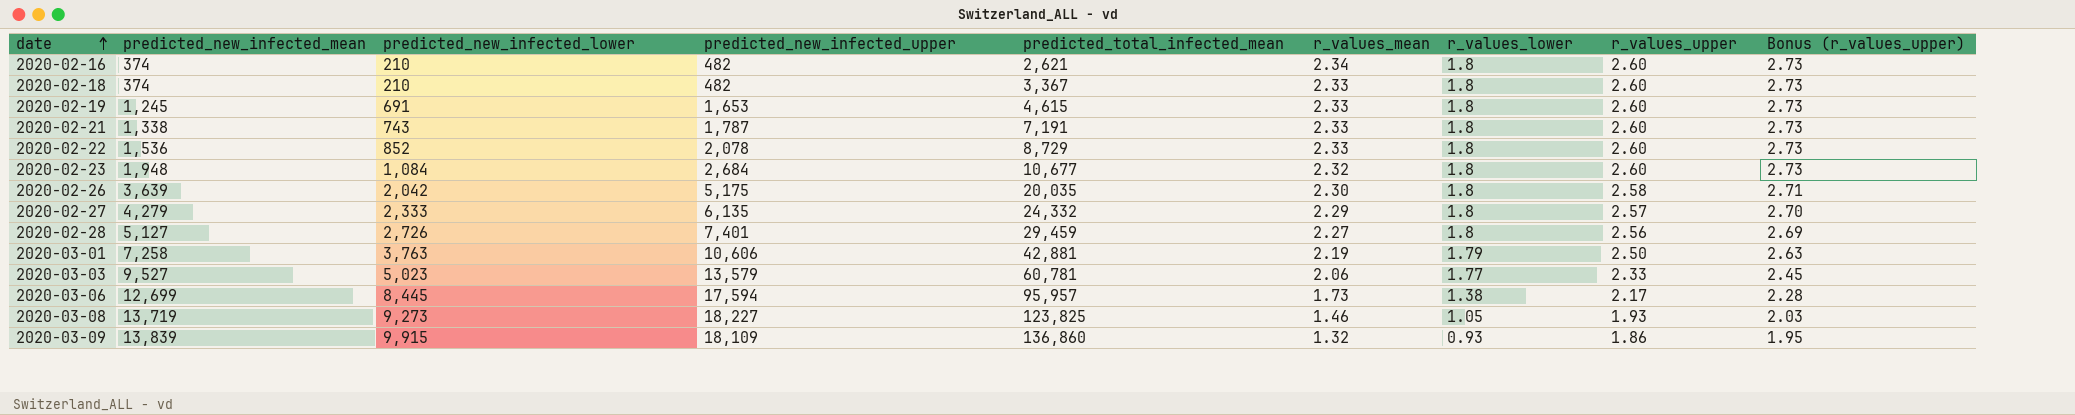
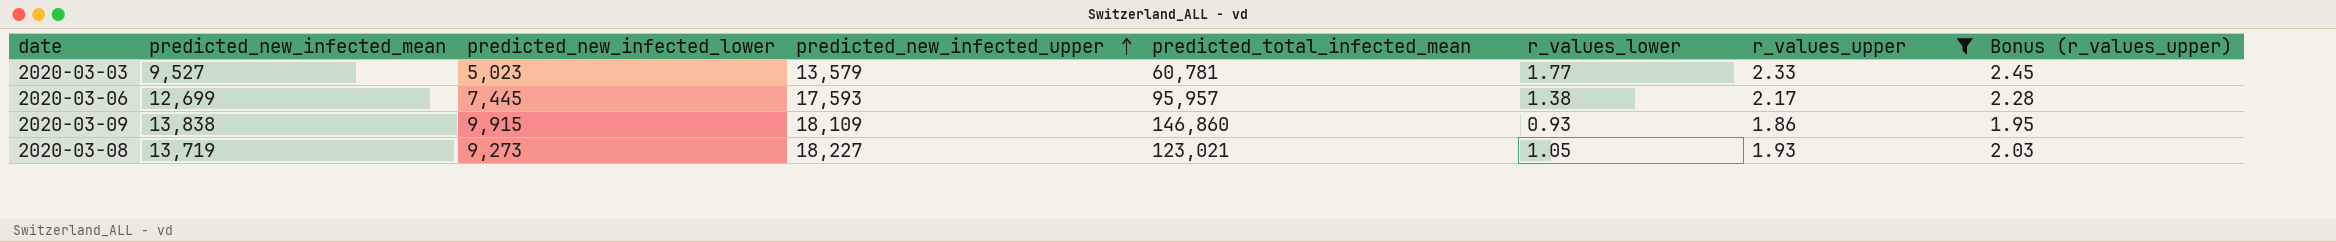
filter: none -> r_values_upper <= 2.33
row order: date ascending -> predicted_new_infected_upper ascending
column r_values_mean | position: 6 -> none
2020-03-06 | predicted_new_infected_lower: 8,445 -> 7,445
2020-03-06 | predicted_new_infected_upper: 17,594 -> 17,593
2020-03-09 | predicted_new_infected_mean: 13,839 -> 13,838
2020-03-09 | predicted_total_infected_mean: 136,860 -> 146,860
2020-03-08 | predicted_total_infected_mean: 123,825 -> 123,021

